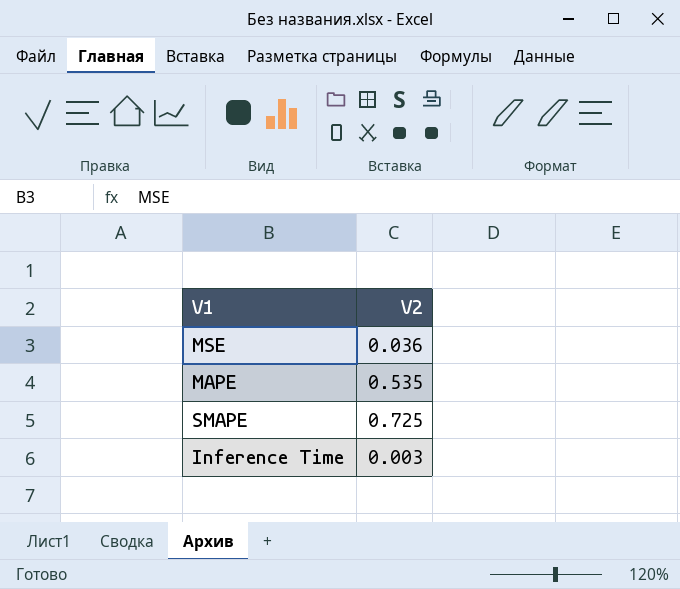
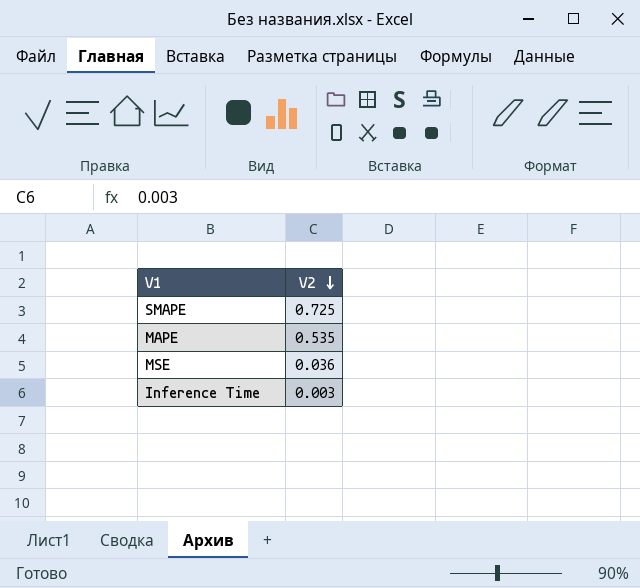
row order: none -> V2 descending

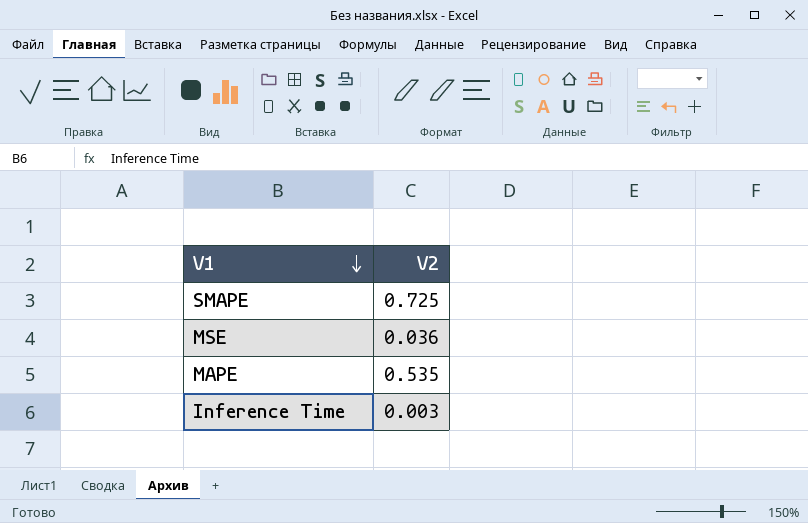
row order: V2 descending -> V1 descending

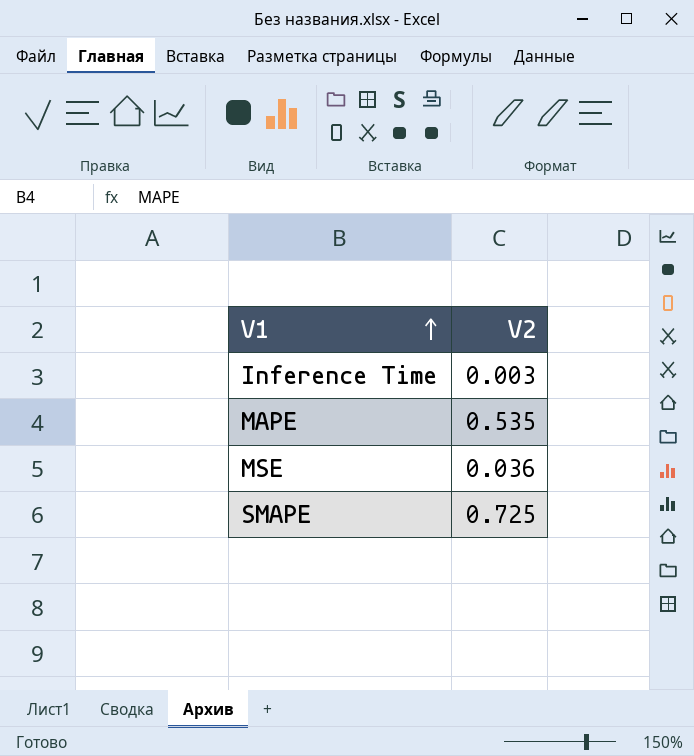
row order: V1 descending -> V1 ascending

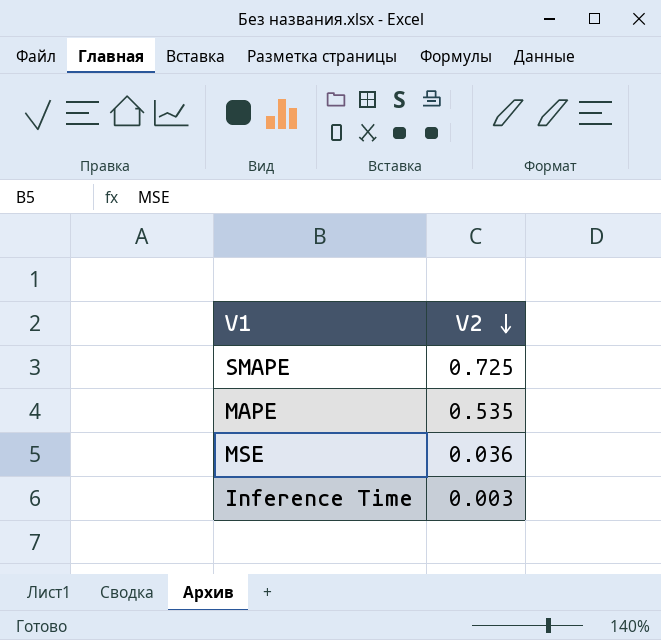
row order: V1 ascending -> V2 descending

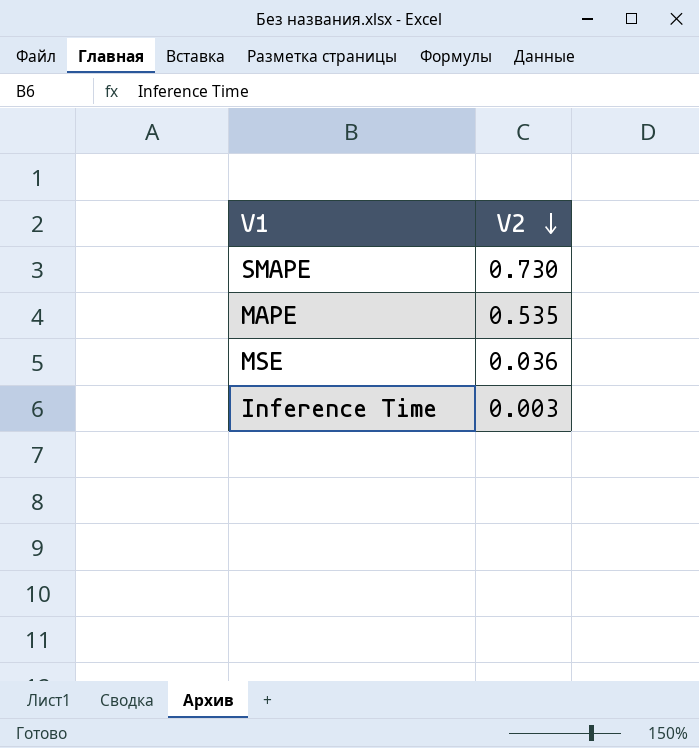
SMAPE | V2: 0.725 -> 0.730

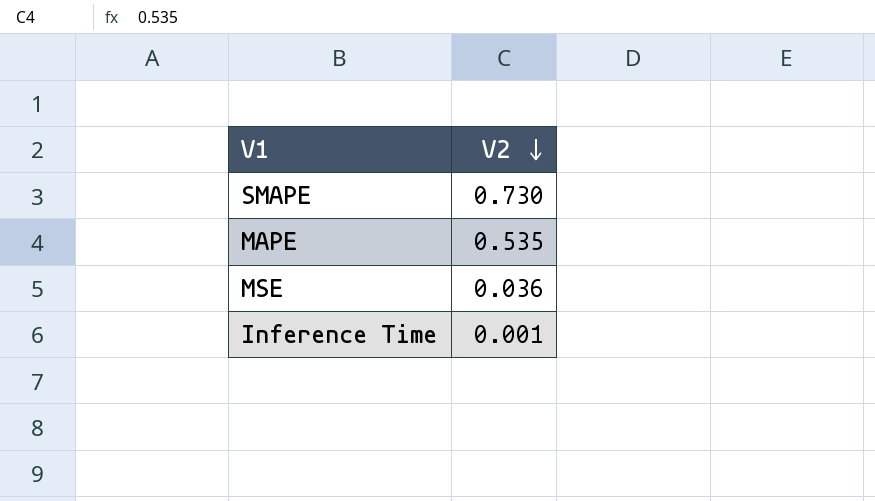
Inference Time | V2: 0.003 -> 0.001

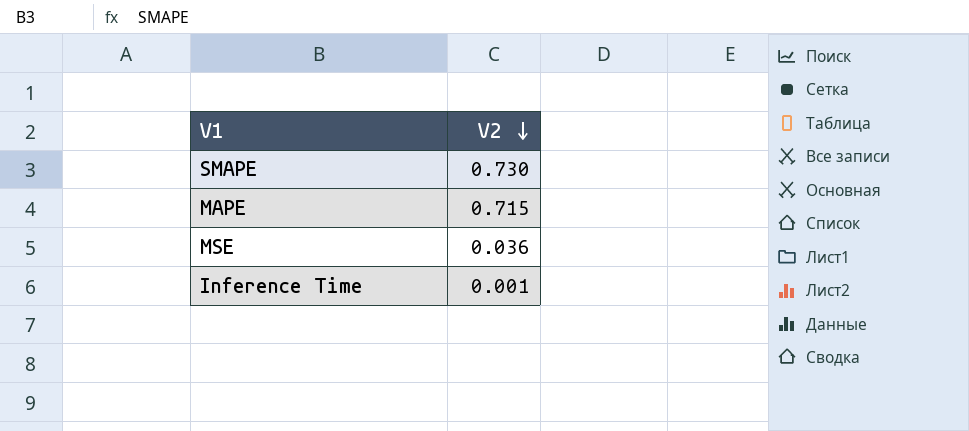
MAPE | V2: 0.535 -> 0.715

